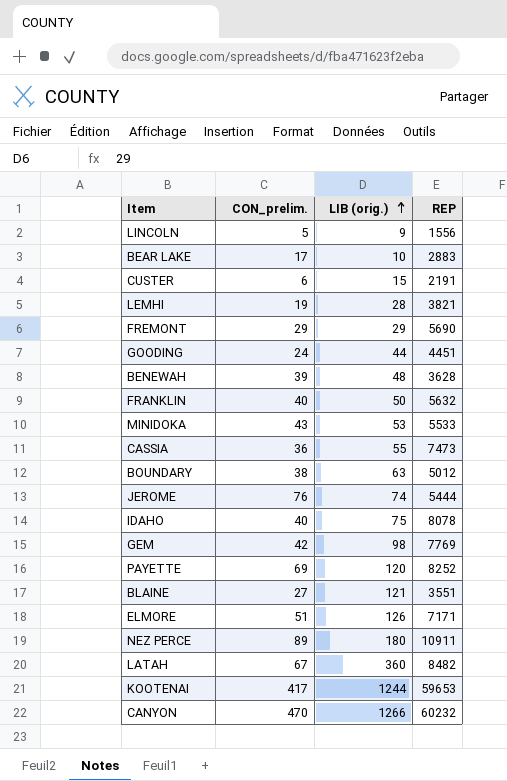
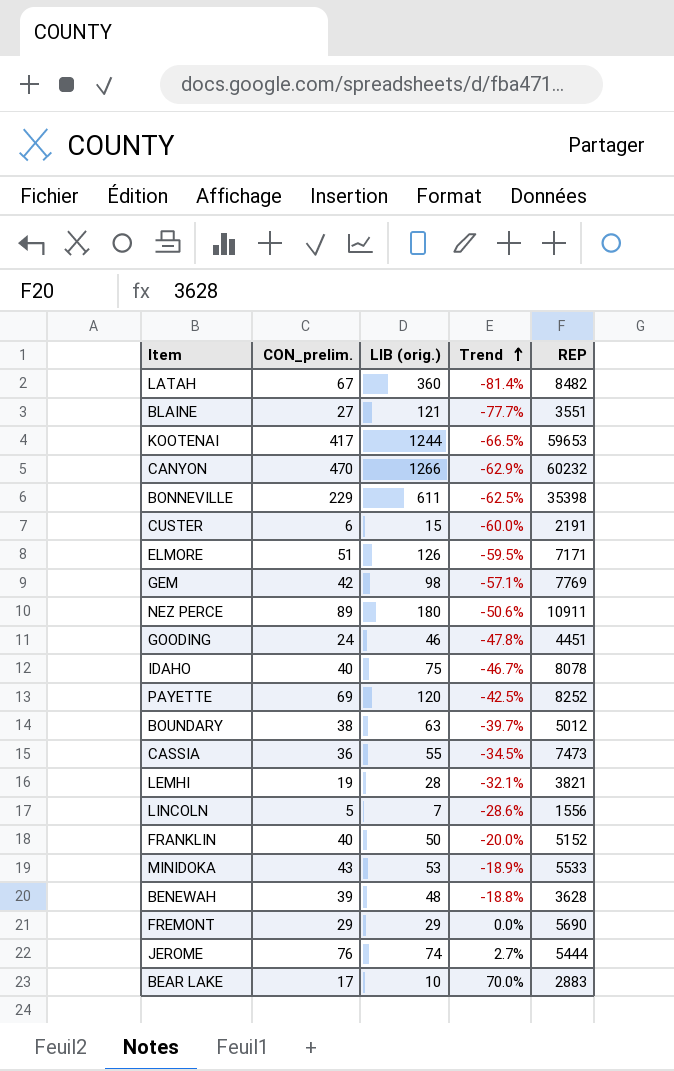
row order: LIB (orig.) ascending -> Trend ascending
column Trend | formula: none -> ([CON_prelim.] - [LIB (orig.)]) / [LIB (orig.)]
row BONNEVILLE: none -> 229 | 611 | -62.5% | 35398
GOODING | LIB (orig.): 44 -> 46
LINCOLN | LIB (orig.): 9 -> 7
FRANKLIN | REP: 5632 -> 5152

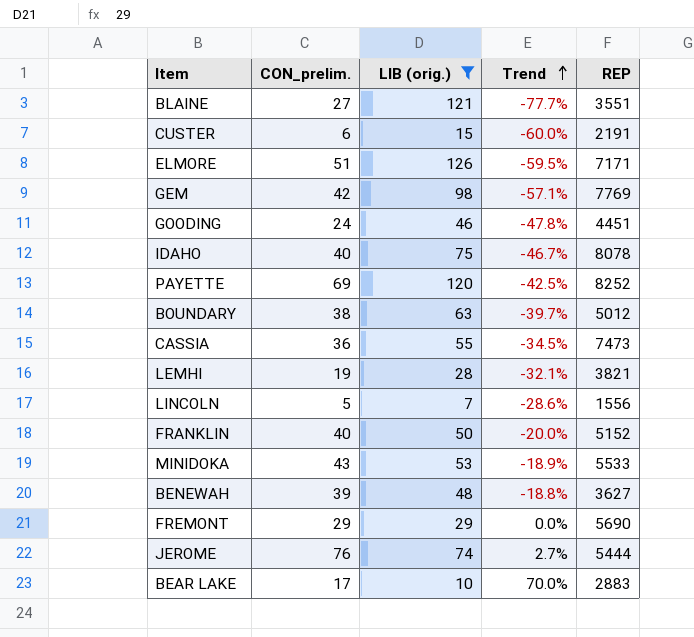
filter: none -> LIB (orig.) <= 126
BENEWAH | REP: 3628 -> 3627

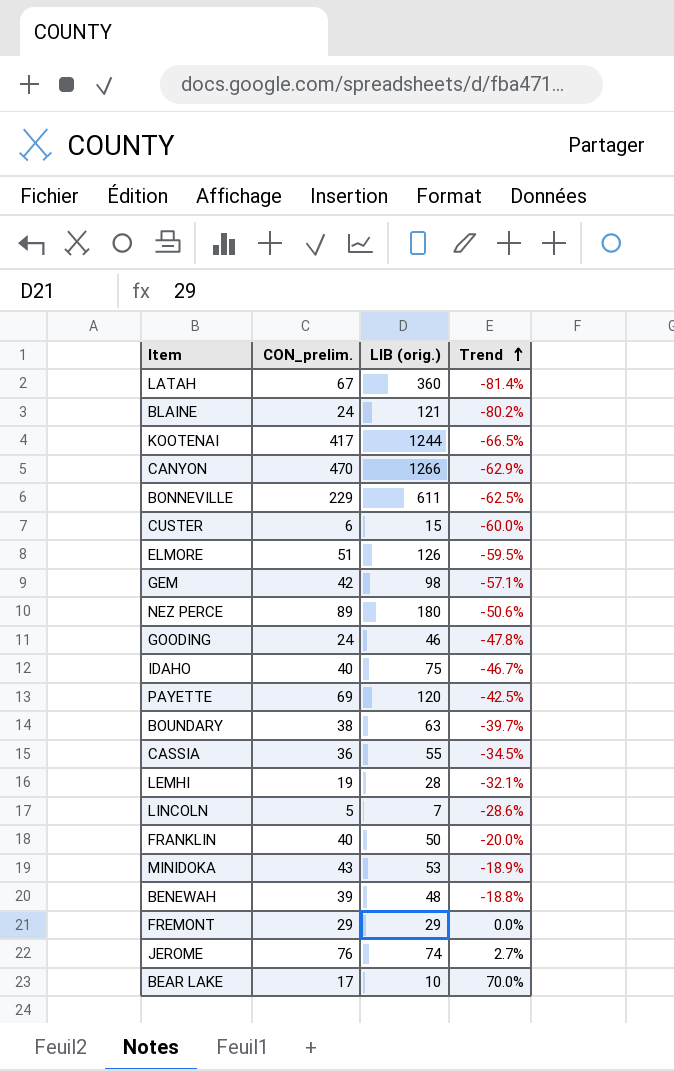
filter: LIB (orig.) <= 126 -> none
column REP | position: 5 -> none
BLAINE | CON_prelim.: 27 -> 24
BLAINE | Trend: -77.7% -> -80.2%

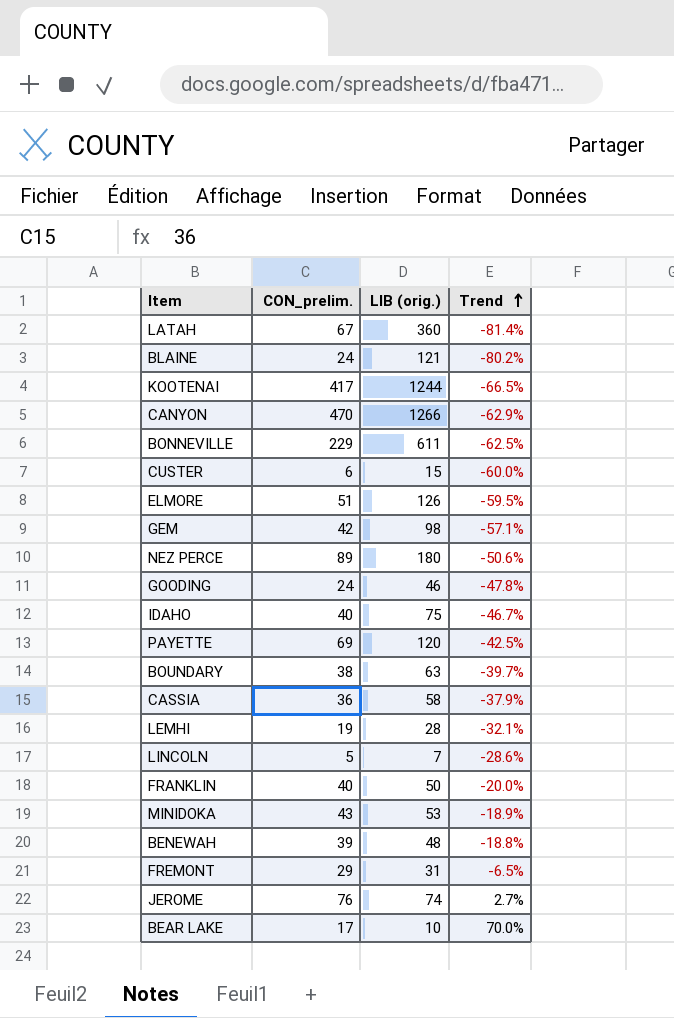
CASSIA | LIB (orig.): 55 -> 58
CASSIA | Trend: -34.5% -> -37.9%
FREMONT | LIB (orig.): 29 -> 31
FREMONT | Trend: 0.0% -> -6.5%

